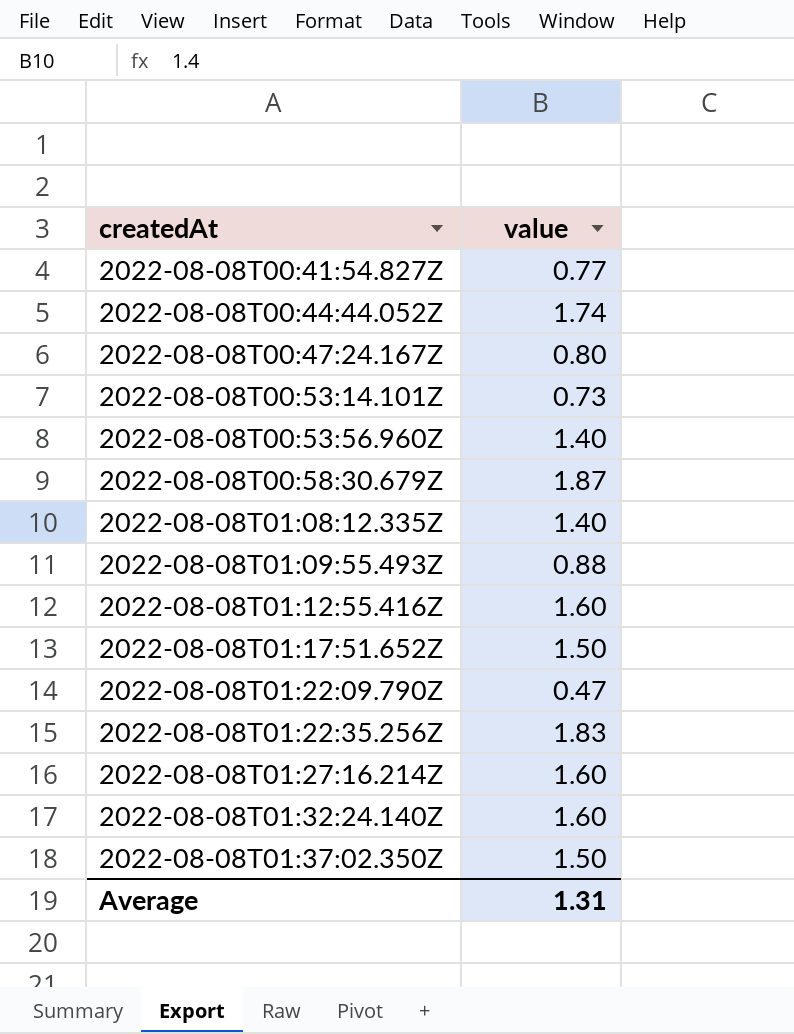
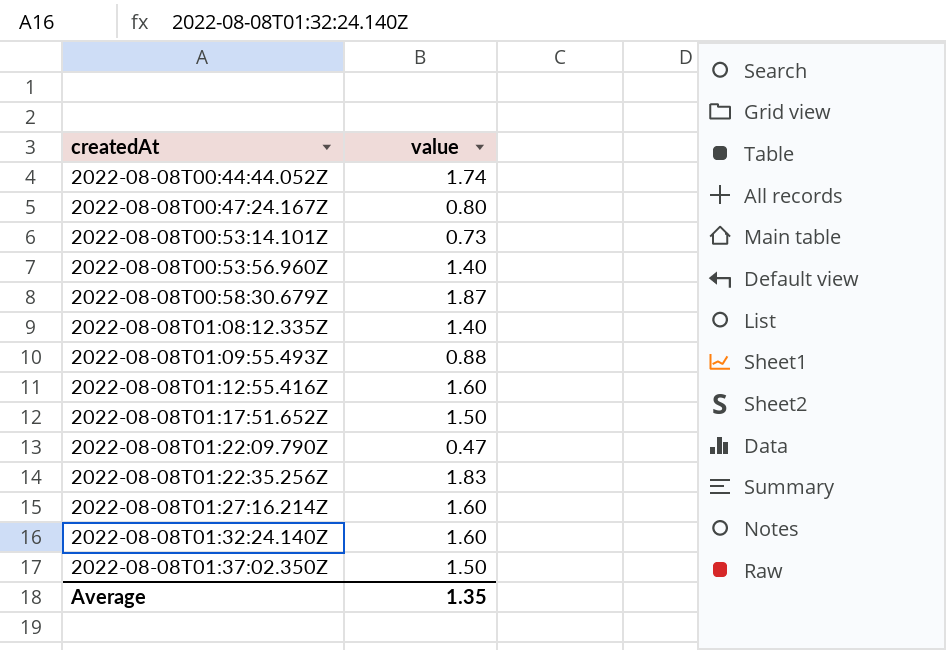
row 2022-08-08T00:41:54.827Z: 0.77 -> none
Average | value: 1.31 -> 1.35

